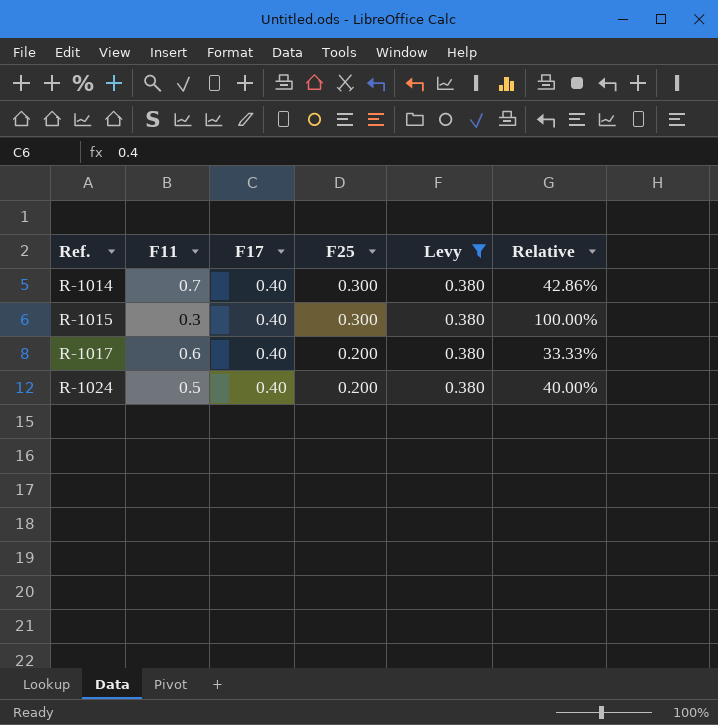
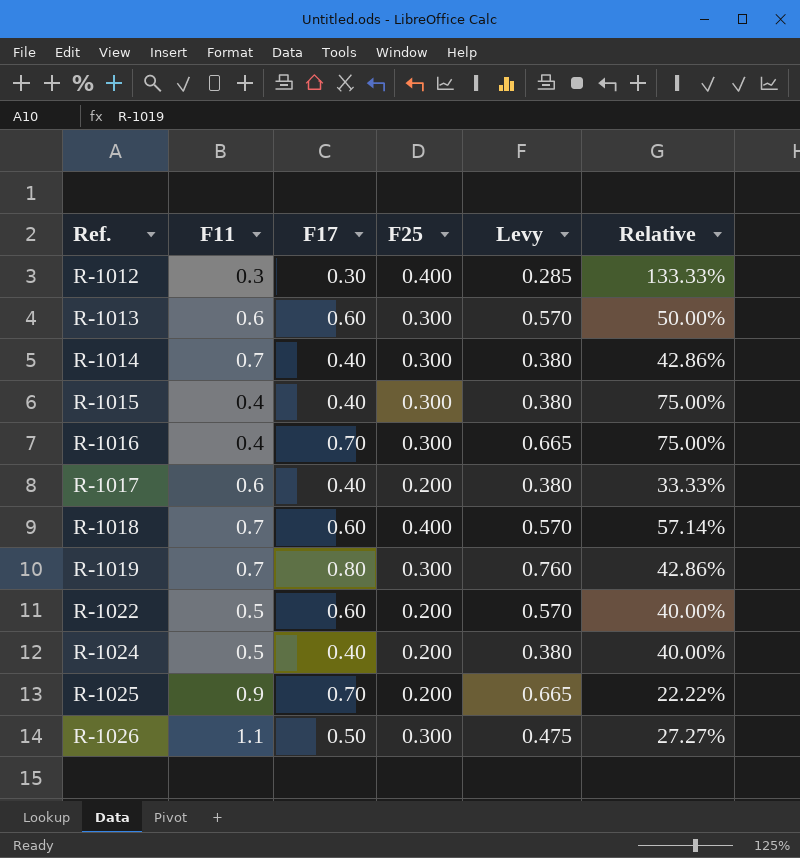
filter: Levy = 0.380 -> none
R-1015 | F11: 0.3 -> 0.4
R-1015 | Relative: 100.00% -> 75.00%

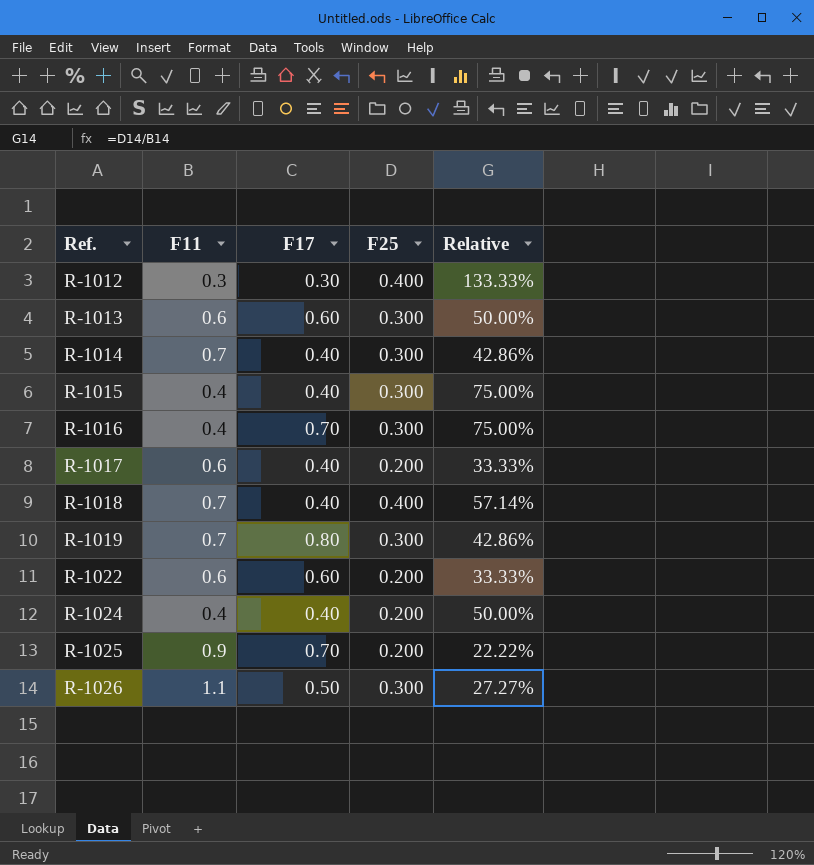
column Levy | formula: [F17] * 0.95 -> none
R-1018 | F17: 0.60 -> 0.40
R-1022 | F11: 0.5 -> 0.6
R-1022 | Relative: 40.00% -> 33.33%
R-1024 | F11: 0.5 -> 0.4
R-1024 | Relative: 40.00% -> 50.00%

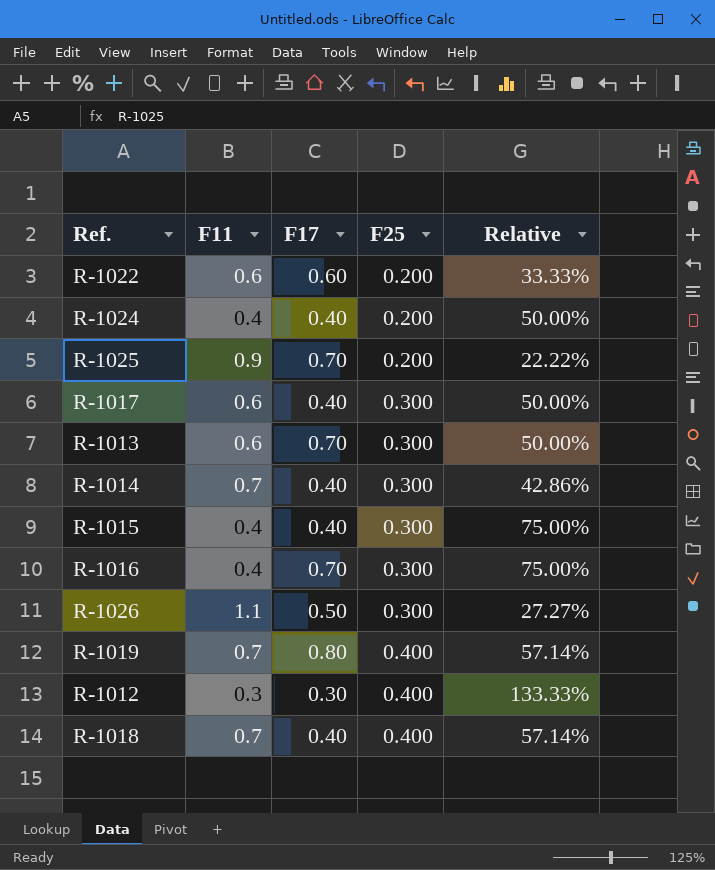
row order: Ref. ascending -> F25 ascending
R-1017 | F25: 0.200 -> 0.300
R-1017 | Relative: 33.33% -> 50.00%
R-1013 | F17: 0.60 -> 0.70
R-1019 | F25: 0.300 -> 0.400
R-1019 | Relative: 42.86% -> 57.14%

